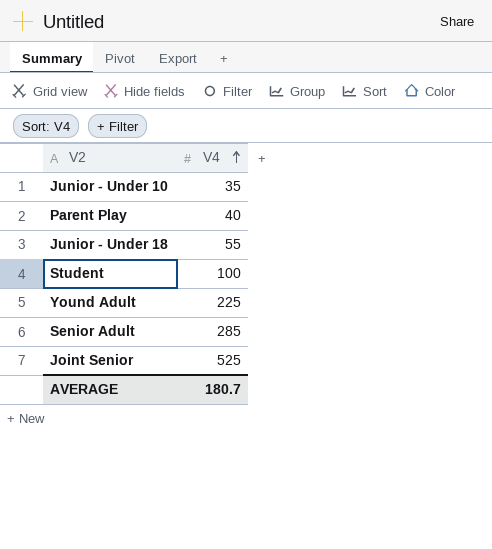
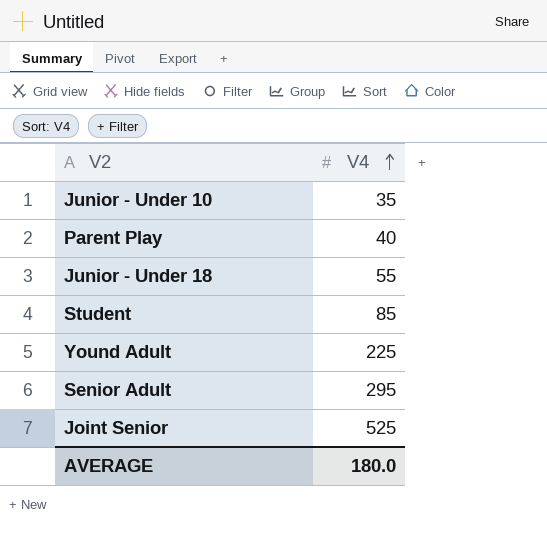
Student | V4: 100 -> 85
Senior Adult | V4: 285 -> 295
AVERAGE | V4: 180.7 -> 180.0

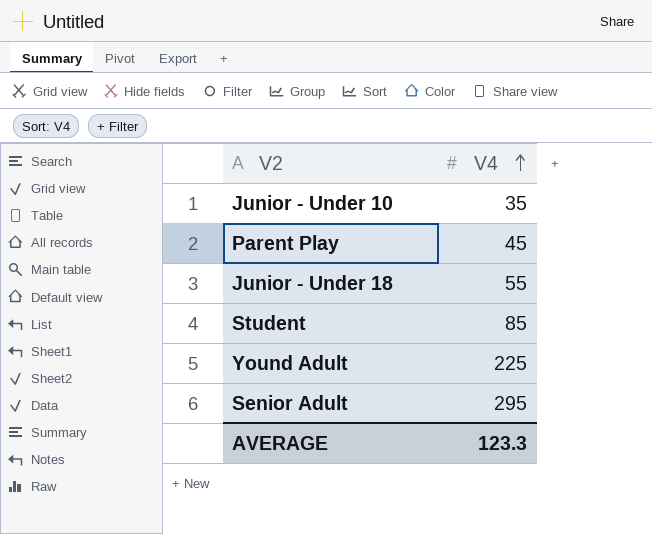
row Joint Senior: 525 -> none
Parent Play | V4: 40 -> 45
AVERAGE | V4: 180.0 -> 123.3

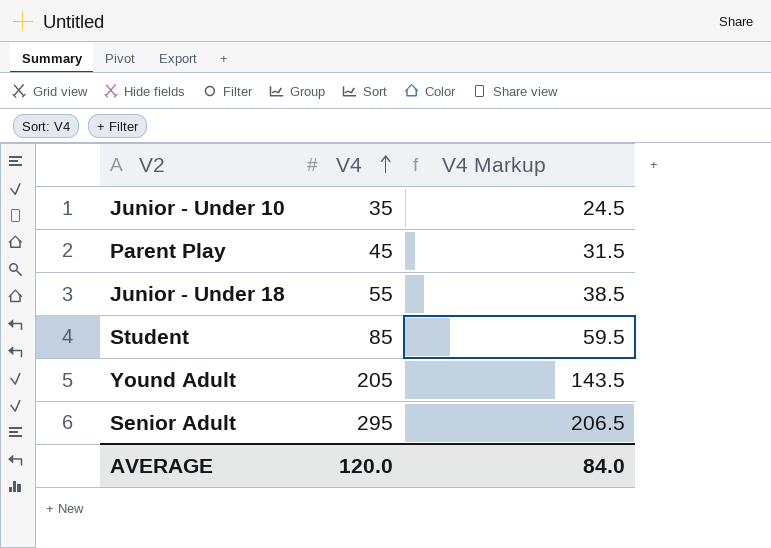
column V4 Markup | formula: none -> [V4] * 0.7
Yound Adult | V4: 225 -> 205
AVERAGE | V4: 123.3 -> 120.0

